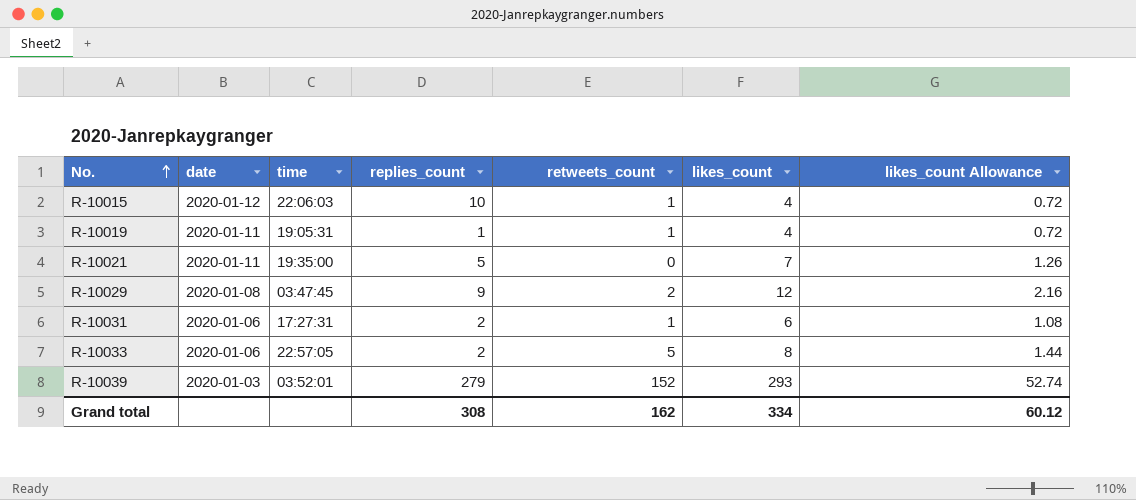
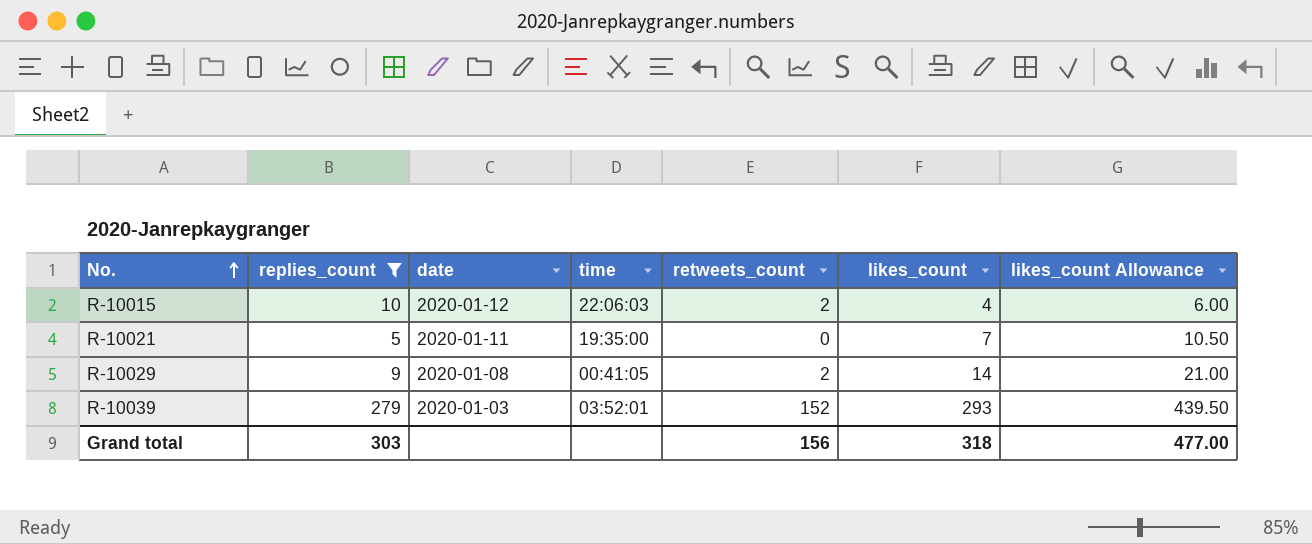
filter: none -> replies_count >= 5
column replies_count | position: 4 -> 2
column likes_count Allowance | formula: [likes_count] * 0.18 -> [likes_count] * 1.5
R-10015 | retweets_count: 1 -> 2
R-10029 | time: 03:47:45 -> 00:41:05
R-10029 | likes_count: 12 -> 14
Grand total | replies_count: 308 -> 303
Grand total | retweets_count: 162 -> 156
Grand total | likes_count: 334 -> 318
Grand total | likes_count Allowance: 60.12 -> 477.00

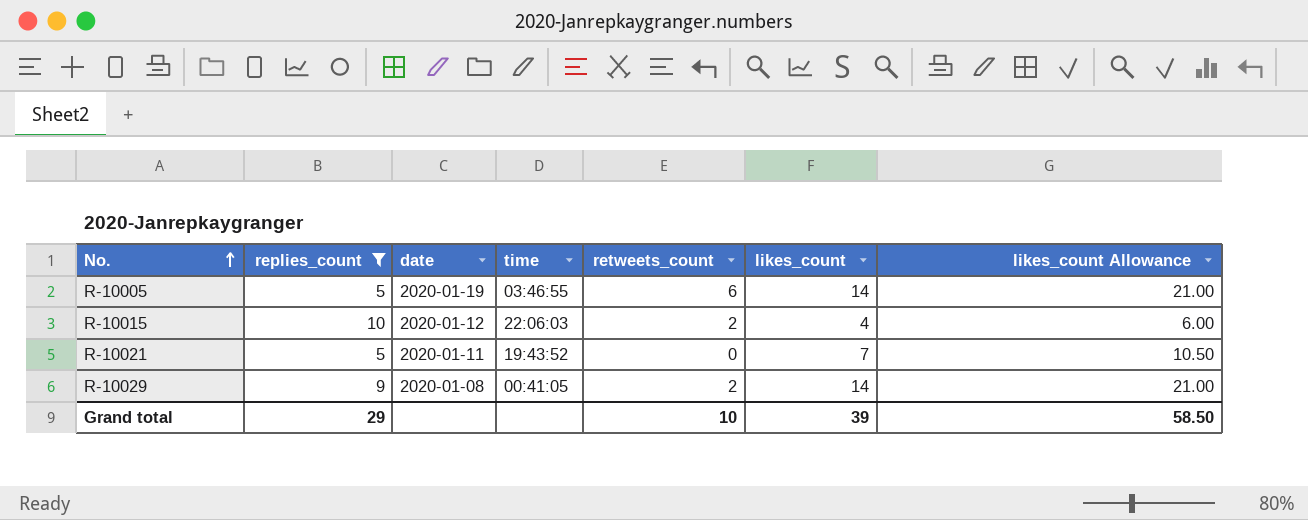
row R-10039: 279 | 2020-01-03 | 03:52:01 | 152 | 293 | 439.50 -> none
row R-10005: none -> 5 | 2020-01-19 | 03:46:55 | 6 | 14 | 21.00
R-10021 | time: 19:35:00 -> 19:43:52
Grand total | replies_count: 303 -> 29
Grand total | retweets_count: 156 -> 10
Grand total | likes_count: 318 -> 39
Grand total | likes_count Allowance: 477.00 -> 58.50

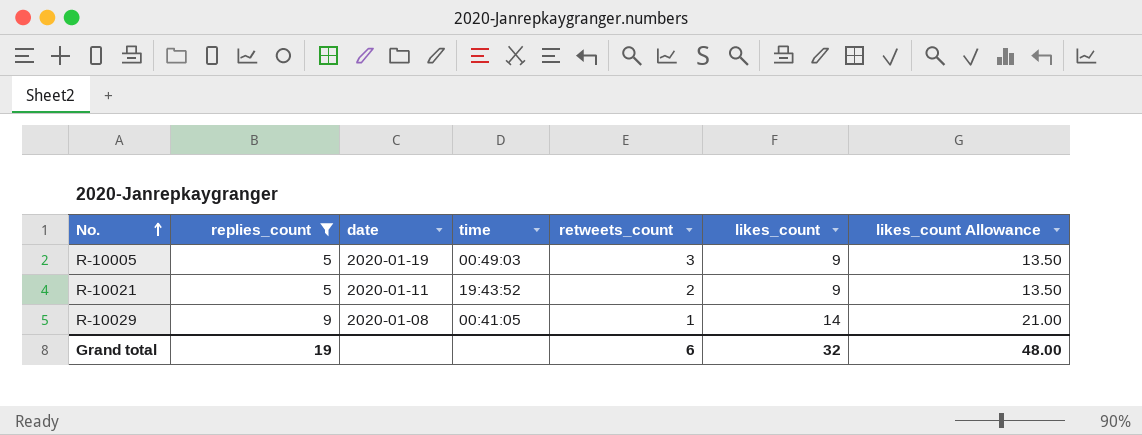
row R-10015: 10 | 2020-01-12 | 22:06:03 | 2 | 4 | 6.00 -> none
R-10005 | time: 03:46:55 -> 00:49:03
R-10005 | retweets_count: 6 -> 3
R-10005 | likes_count: 14 -> 9
R-10005 | likes_count Allowance: 21.00 -> 13.50
R-10021 | retweets_count: 0 -> 2
R-10021 | likes_count: 7 -> 9
R-10021 | likes_count Allowance: 10.50 -> 13.50
R-10029 | retweets_count: 2 -> 1
Grand total | replies_count: 29 -> 19
Grand total | retweets_count: 10 -> 6
Grand total | likes_count: 39 -> 32
Grand total | likes_count Allowance: 58.50 -> 48.00

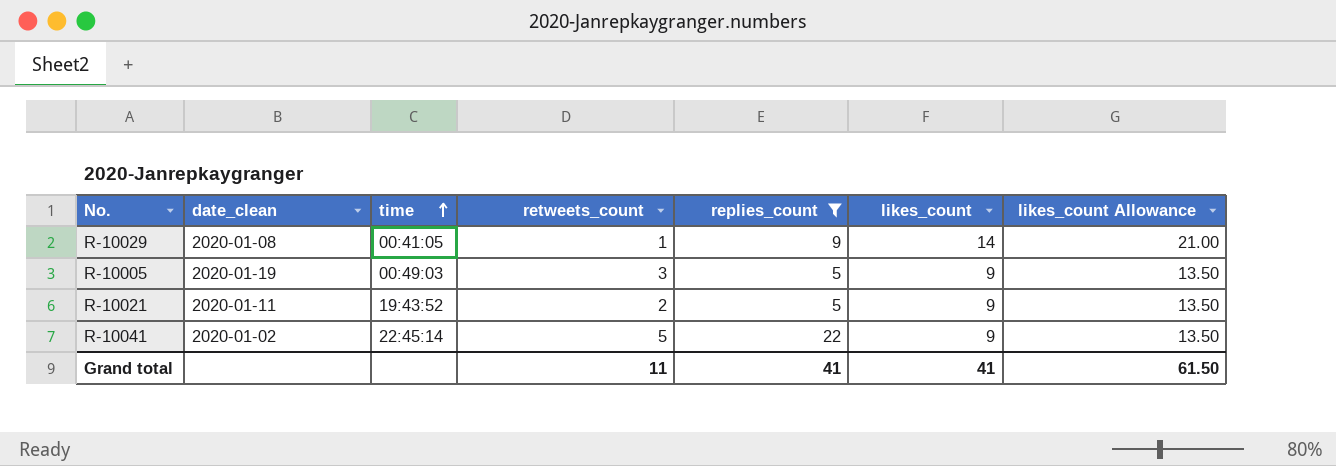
row order: No. ascending -> time ascending
column name: date -> date_clean
column replies_count | position: 2 -> 5
row R-10041: none -> 2020-01-02 | 22:45:14 | 5 | 22 | 9 | 13.50
Grand total | retweets_count: 6 -> 11
Grand total | replies_count: 19 -> 41
Grand total | likes_count: 32 -> 41
Grand total | likes_count Allowance: 48.00 -> 61.50

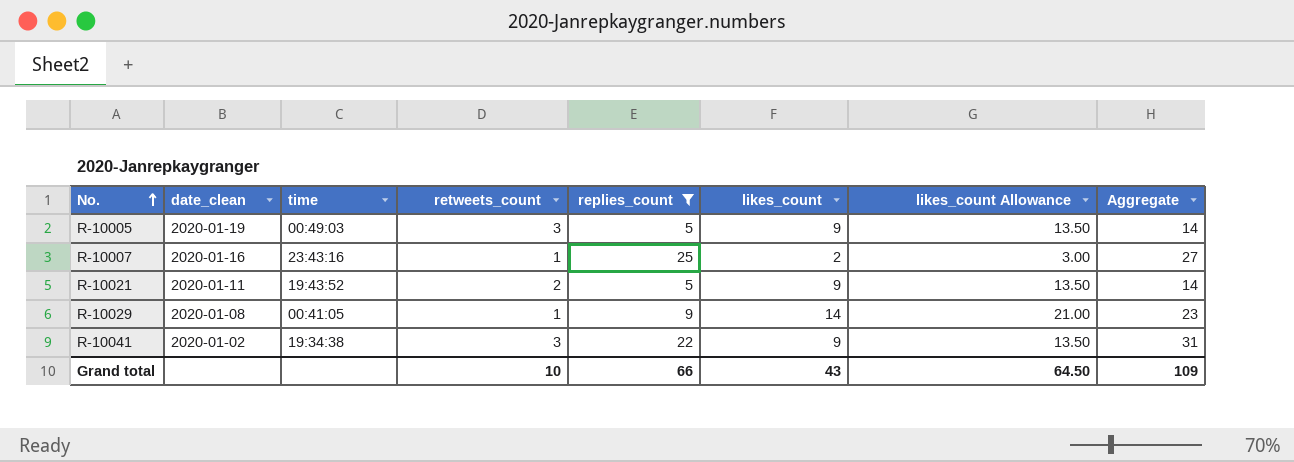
row order: time ascending -> No. ascending
column Aggregate | formula: none -> [replies_count] + [likes_count]
row R-10007: none -> 2020-01-16 | 23:43:16 | 1 | 25 | 2 | 3.00 | 27
R-10041 | time: 22:45:14 -> 19:34:38
R-10041 | retweets_count: 5 -> 3
Grand total | retweets_count: 11 -> 10
Grand total | replies_count: 41 -> 66
Grand total | likes_count: 41 -> 43
Grand total | likes_count Allowance: 61.50 -> 64.50

